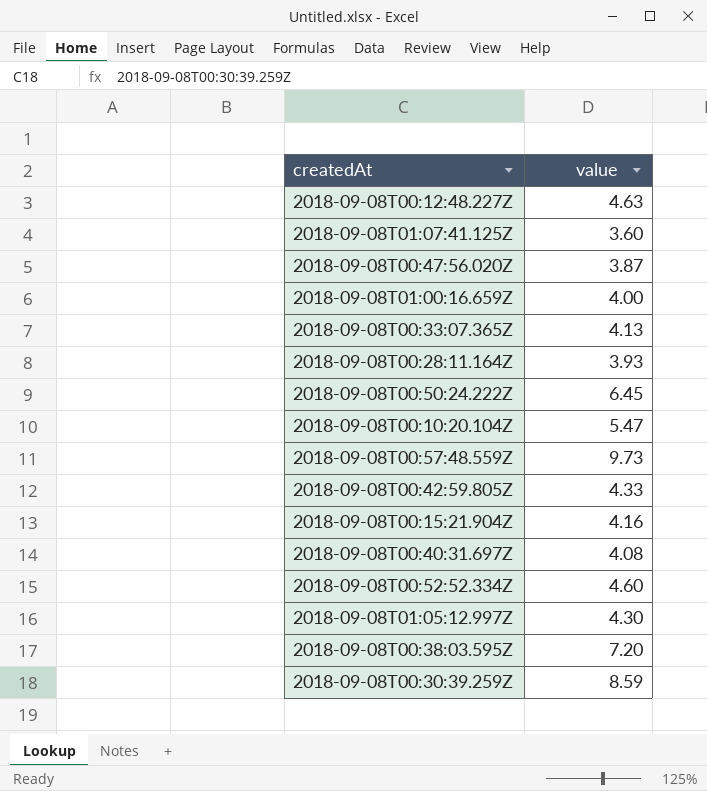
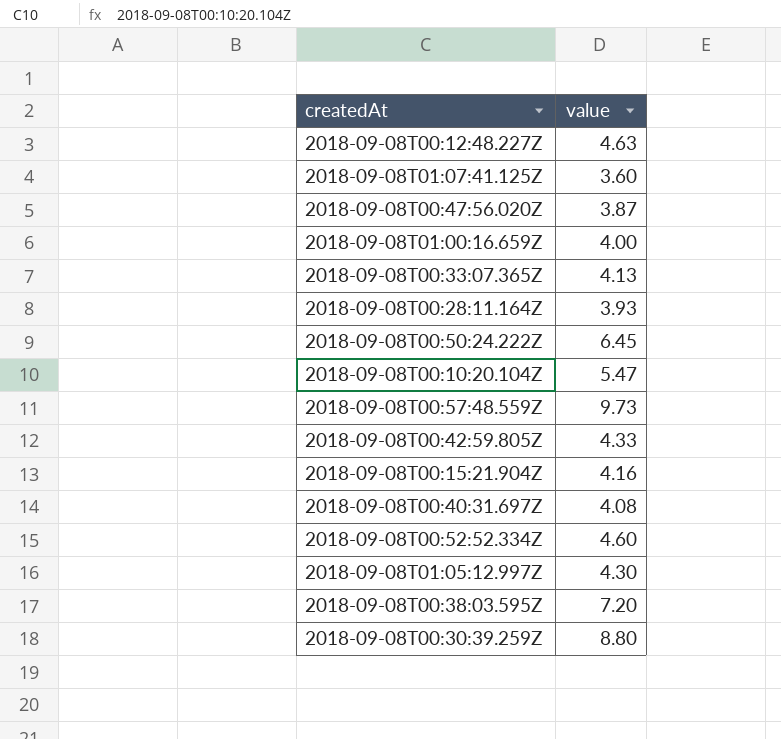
2018-09-08T00:30:39.259Z | value: 8.59 -> 8.80

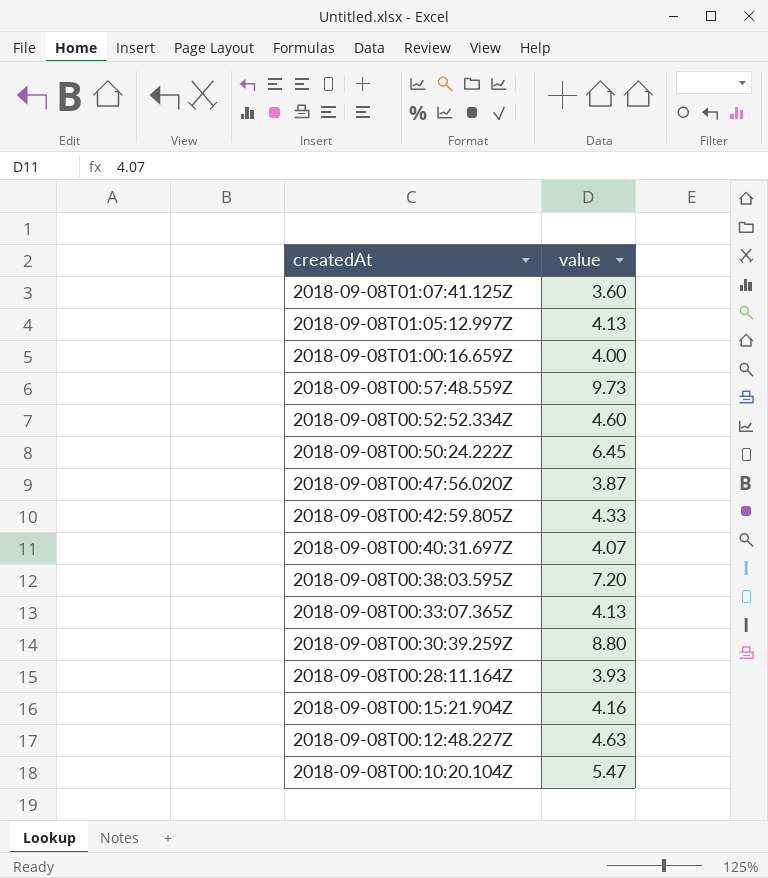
row order: none -> createdAt descending
2018-09-08T01:05:12.997Z | value: 4.30 -> 4.13
2018-09-08T00:40:31.697Z | value: 4.08 -> 4.07

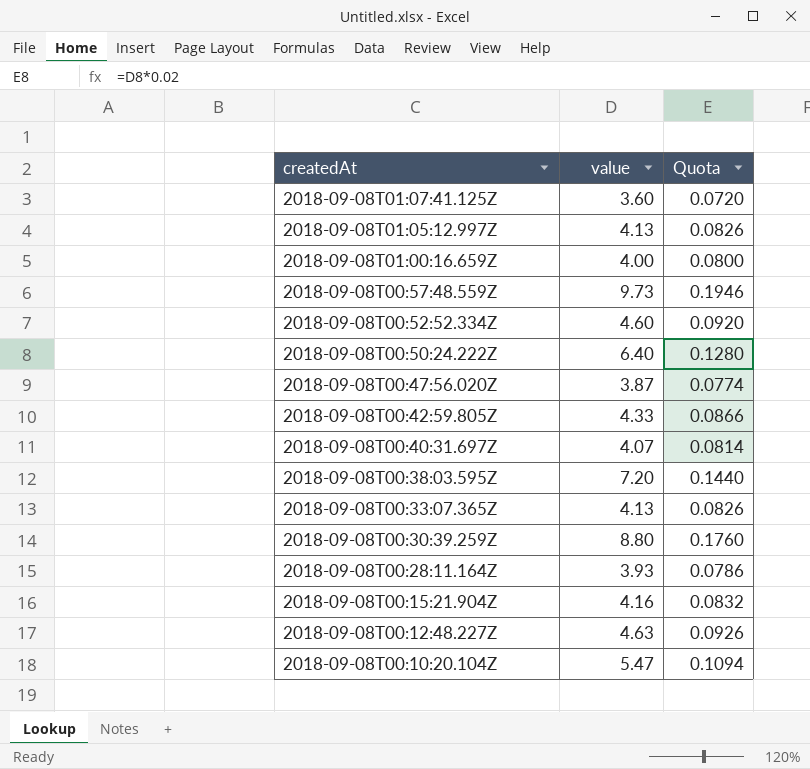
column Quota | formula: none -> [value] * 0.02
2018-09-08T00:50:24.222Z | value: 6.45 -> 6.40

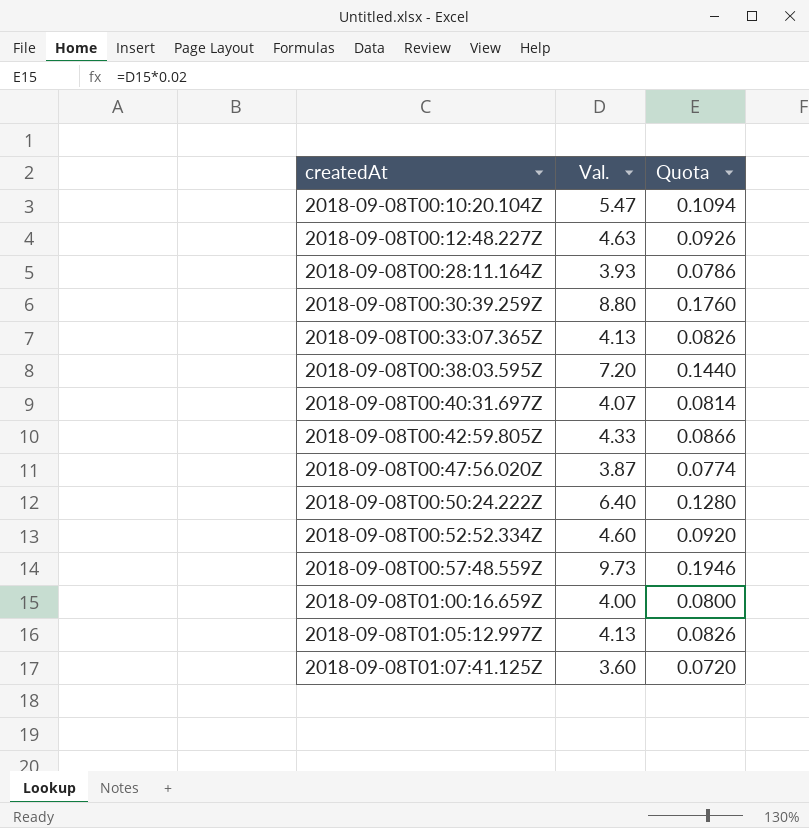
row order: createdAt descending -> createdAt ascending
column name: value -> Val.
row 2018-09-08T00:15:21.904Z: 4.16 | 0.0832 -> none

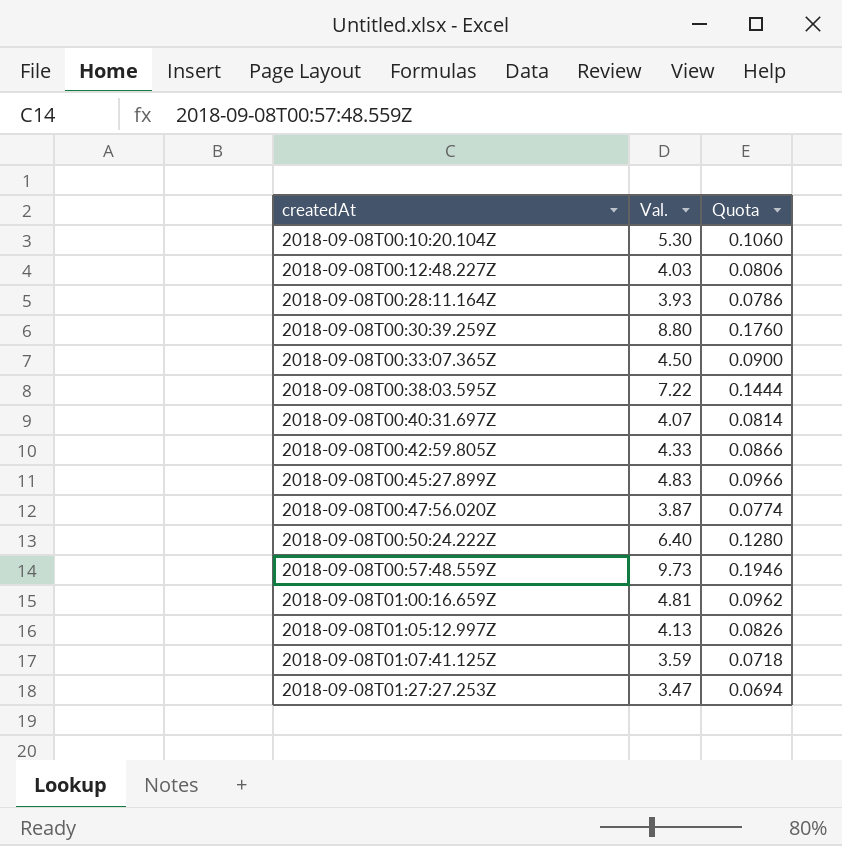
row 2018-09-08T00:52:52.334Z: 4.60 | 0.0920 -> none
2018-09-08T00:10:20.104Z | Val.: 5.47 -> 5.30
2018-09-08T00:10:20.104Z | Quota: 0.1094 -> 0.1060
2018-09-08T00:12:48.227Z | Val.: 4.63 -> 4.03
2018-09-08T00:12:48.227Z | Quota: 0.0926 -> 0.0806
2018-09-08T00:33:07.365Z | Val.: 4.13 -> 4.50
2018-09-08T00:33:07.365Z | Quota: 0.0826 -> 0.0900
2018-09-08T00:38:03.595Z | Val.: 7.20 -> 7.22
2018-09-08T00:38:03.595Z | Quota: 0.1440 -> 0.1444
row 2018-09-08T00:45:27.899Z: none -> 4.83 | 0.0966
2018-09-08T01:00:16.659Z | Val.: 4.00 -> 4.81
2018-09-08T01:00:16.659Z | Quota: 0.0800 -> 0.0962
2018-09-08T01:07:41.125Z | Val.: 3.60 -> 3.59
2018-09-08T01:07:41.125Z | Quota: 0.0720 -> 0.0718
row 2018-09-08T01:27:27.253Z: none -> 3.47 | 0.0694

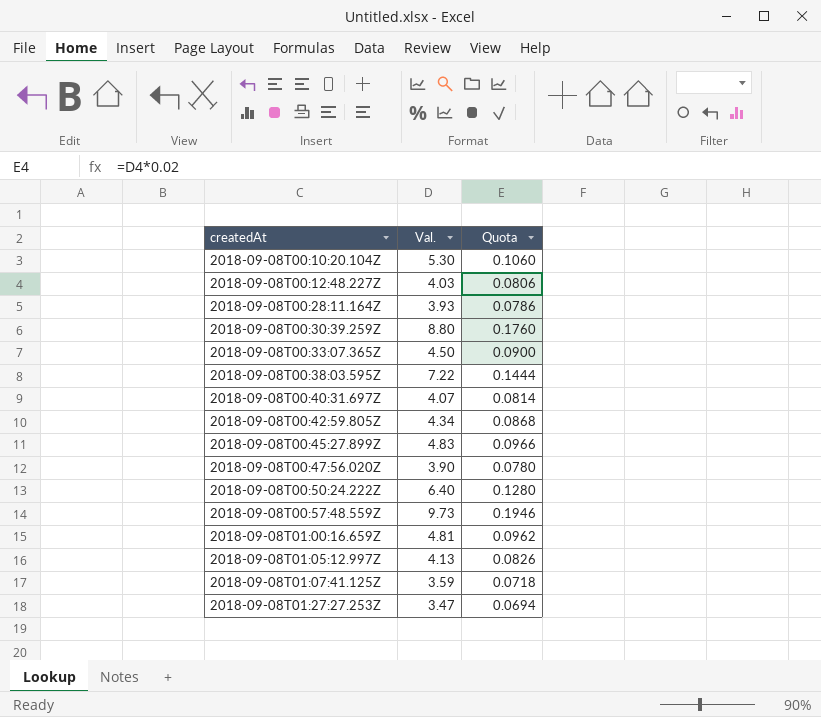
2018-09-08T00:42:59.805Z | Val.: 4.33 -> 4.34
2018-09-08T00:42:59.805Z | Quota: 0.0866 -> 0.0868
2018-09-08T00:47:56.020Z | Val.: 3.87 -> 3.90
2018-09-08T00:47:56.020Z | Quota: 0.0774 -> 0.0780

